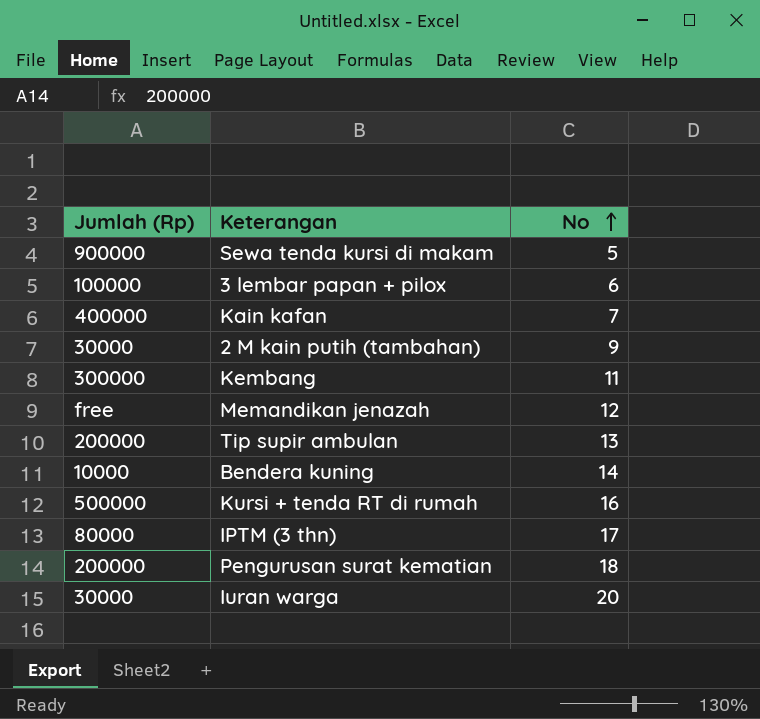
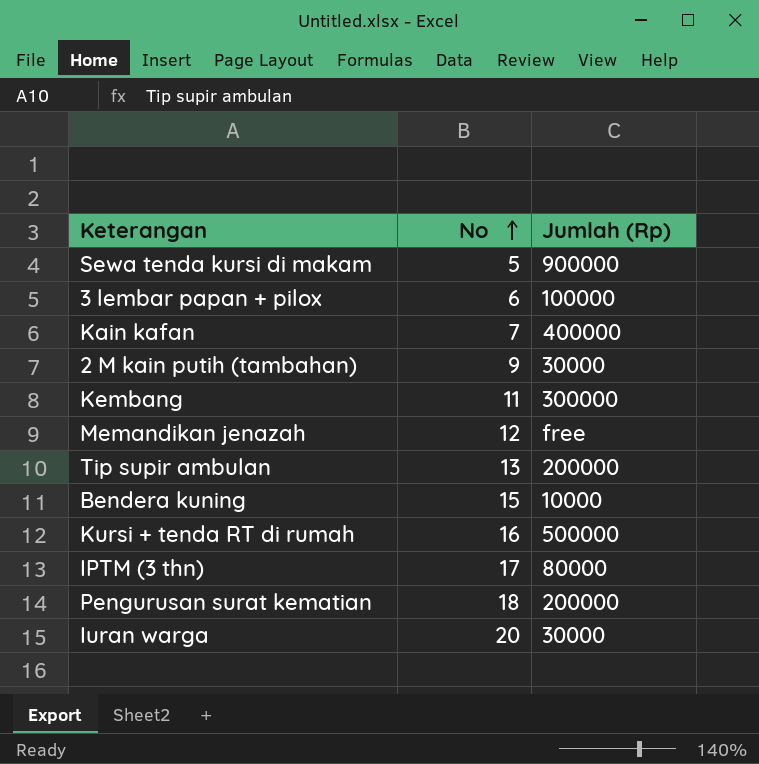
column Jumlah (Rp) | position: 1 -> 3
Bendera kuning | No: 14 -> 15

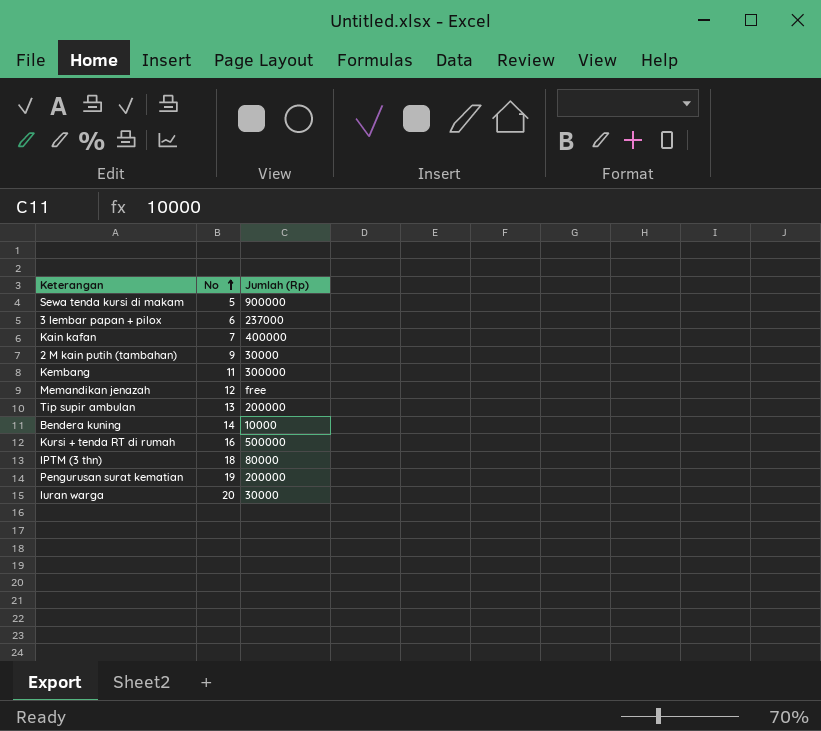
3 lembar papan + pilox | Jumlah (Rp): 100000 -> 237000
Bendera kuning | No: 15 -> 14
IPTM (3 thn) | No: 17 -> 18
Pengurusan surat kematian | No: 18 -> 19

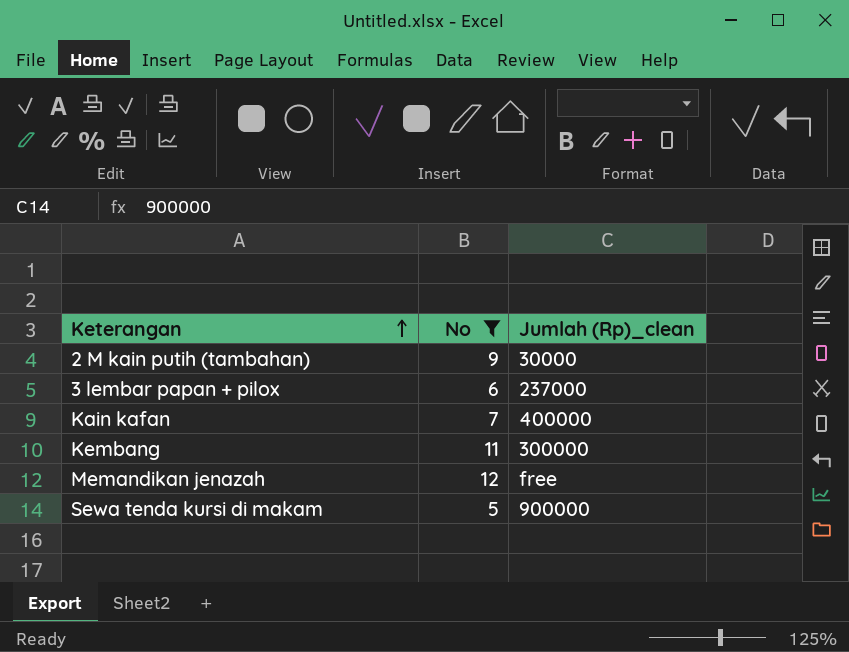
filter: none -> No <= 12
row order: No ascending -> Keterangan ascending
column name: Jumlah (Rp) -> Jumlah (Rp)_clean

